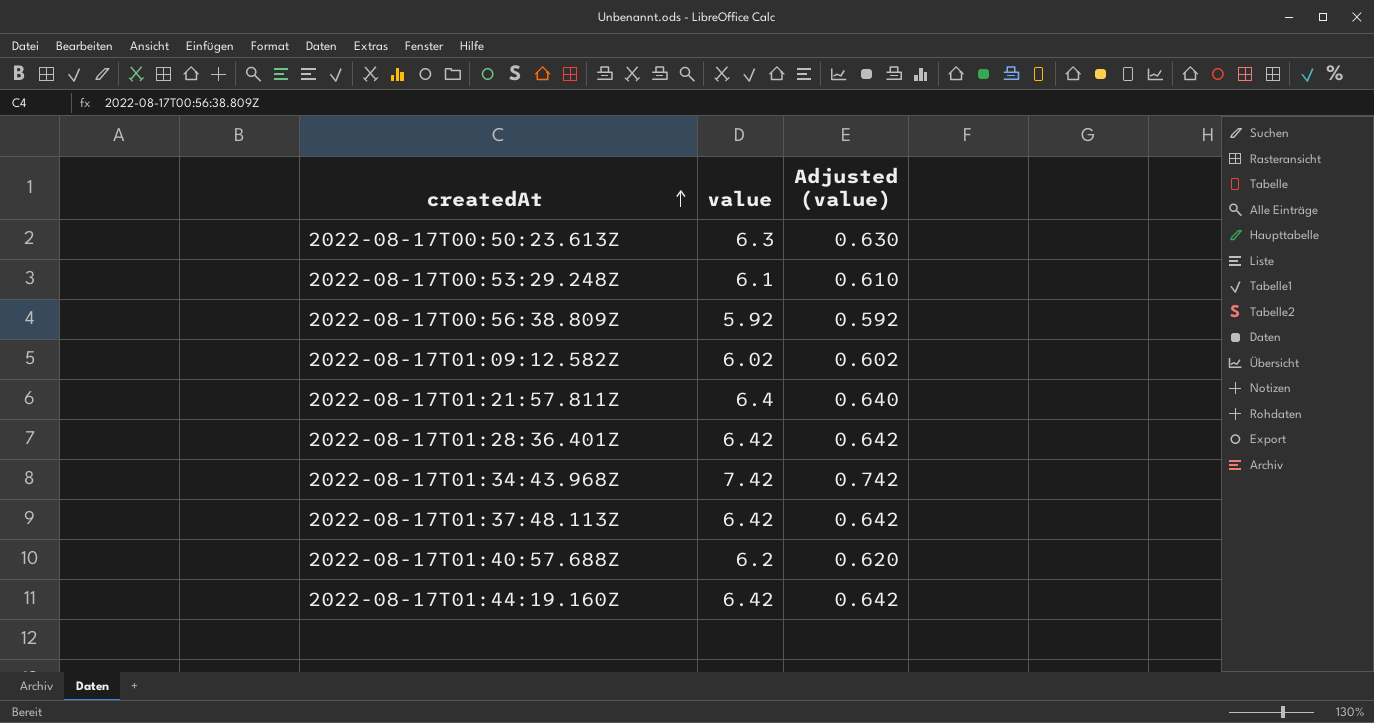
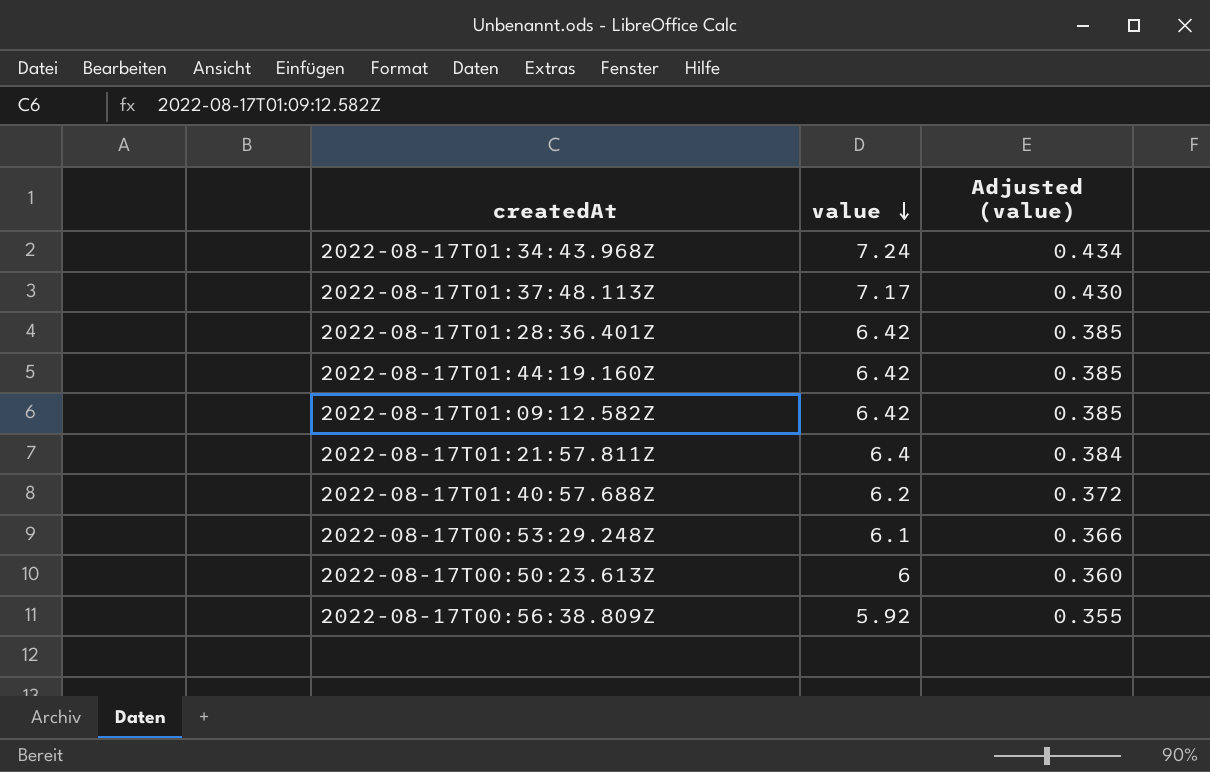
row order: createdAt ascending -> value descending
column Adjusted (value) | formula: [value] * 0.1 -> [value] * 0.06
2022-08-17T01:34:43.968Z | value: 7.42 -> 7.24
2022-08-17T01:37:48.113Z | value: 6.42 -> 7.17
2022-08-17T01:09:12.582Z | value: 6.02 -> 6.42
2022-08-17T00:50:23.613Z | value: 6.3 -> 6

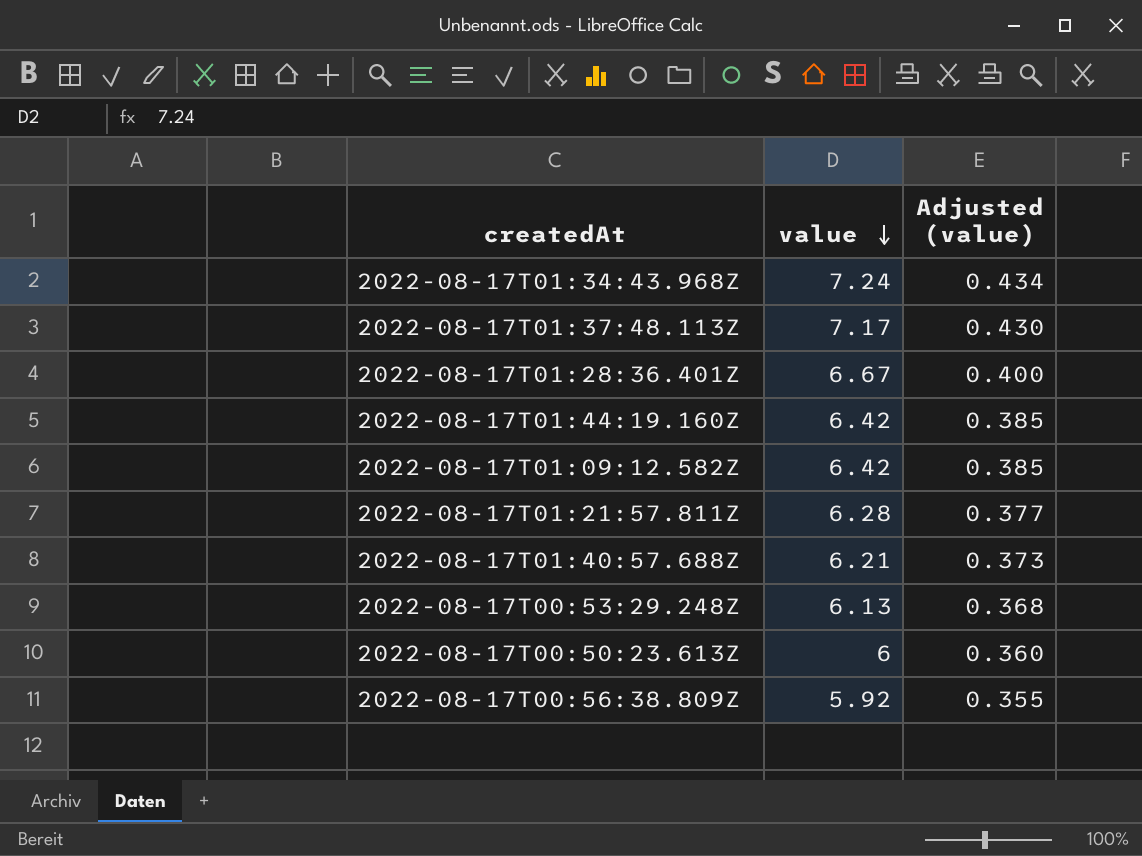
2022-08-17T01:28:36.401Z | value: 6.42 -> 6.67
2022-08-17T01:28:36.401Z | Adjusted (value): 0.385 -> 0.400
2022-08-17T01:21:57.811Z | value: 6.4 -> 6.28
2022-08-17T01:21:57.811Z | Adjusted (value): 0.384 -> 0.377
2022-08-17T01:40:57.688Z | value: 6.2 -> 6.21
2022-08-17T01:40:57.688Z | Adjusted (value): 0.372 -> 0.373
2022-08-17T00:53:29.248Z | value: 6.1 -> 6.13
2022-08-17T00:53:29.248Z | Adjusted (value): 0.366 -> 0.368

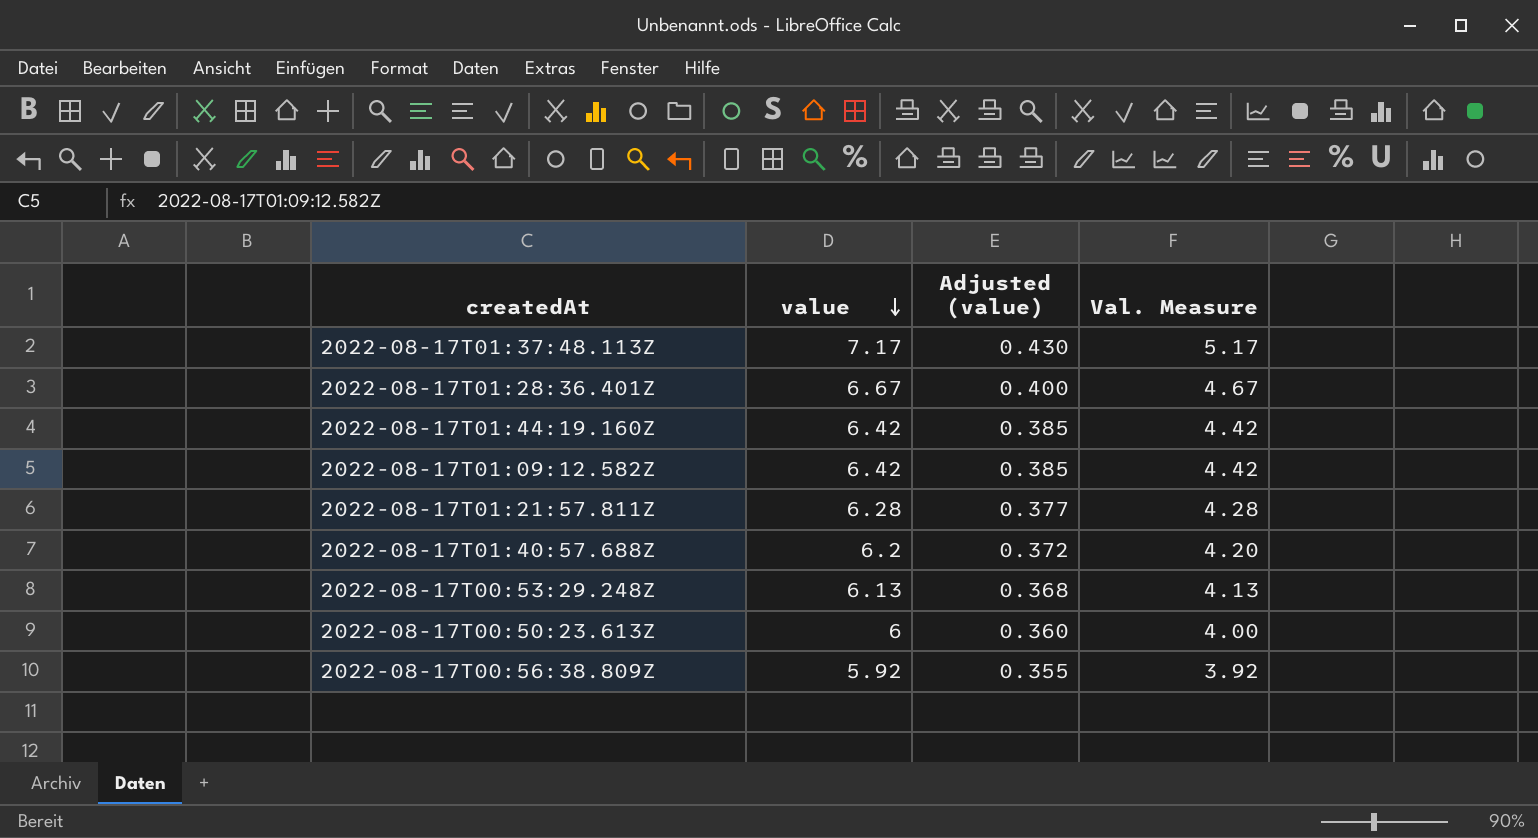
column Val. Measure | formula: none -> [value] - 2
row 2022-08-17T01:34:43.968Z: 7.24 | 0.434 -> none
2022-08-17T01:40:57.688Z | value: 6.21 -> 6.2
2022-08-17T01:40:57.688Z | Adjusted (value): 0.373 -> 0.372

